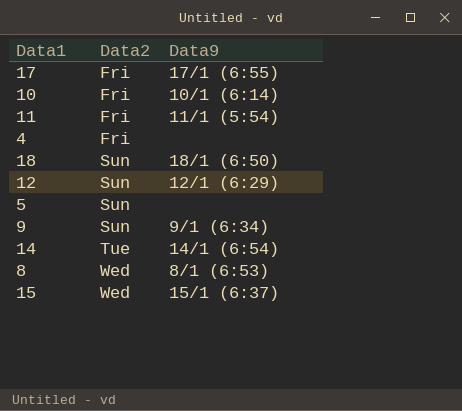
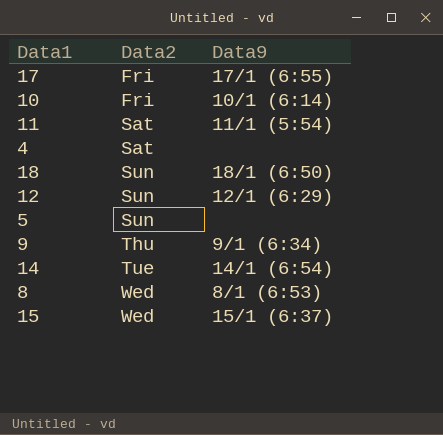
11 | Data2: Fri -> Sat
4 | Data2: Fri -> Sat
9 | Data2: Sun -> Thu

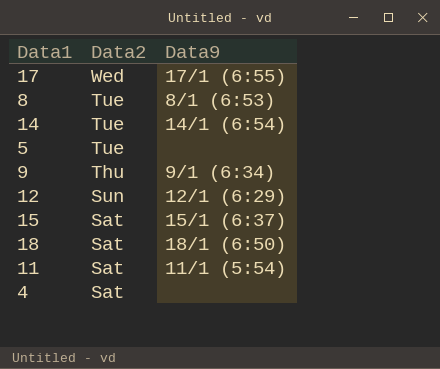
row order: Data2 ascending -> Data2 descending
row 10: Fri | 10/1 (6:14) -> none
17 | Data2: Fri -> Wed
8 | Data2: Wed -> Tue
5 | Data2: Sun -> Tue
15 | Data2: Wed -> Sat
18 | Data2: Sun -> Sat

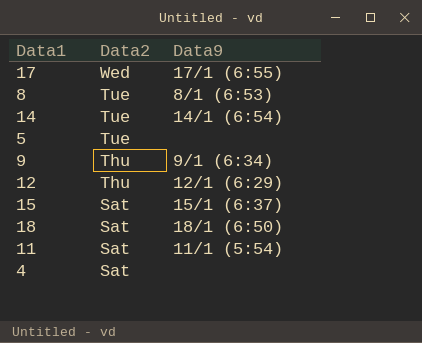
12 | Data2: Sun -> Thu

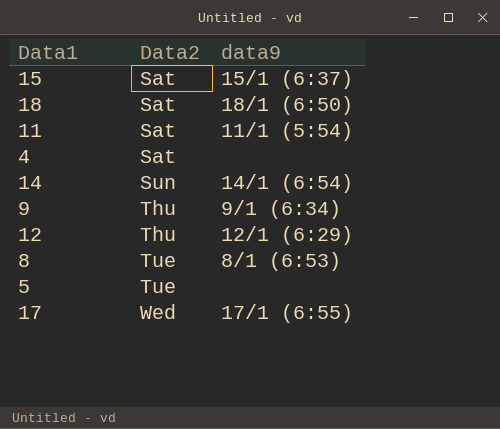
row order: Data2 descending -> Data2 ascending
column name: Data9 -> data9
14 | Data2: Tue -> Sun

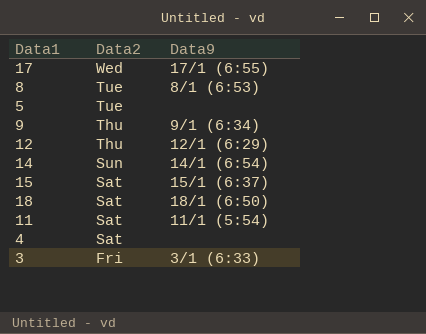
row order: Data2 ascending -> Data2 descending
column name: data9 -> Data9
row 3: none -> Fri | 3/1 (6:33)

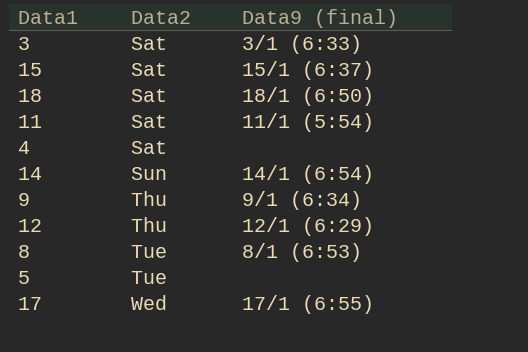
row order: Data2 descending -> Data2 ascending
column name: Data9 -> Data9 (final)
3 | Data2: Fri -> Sat

